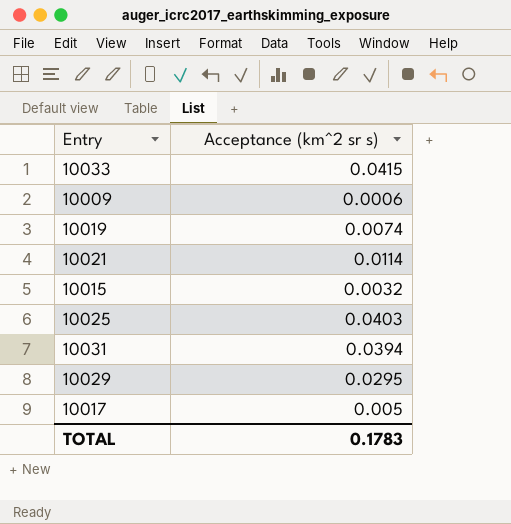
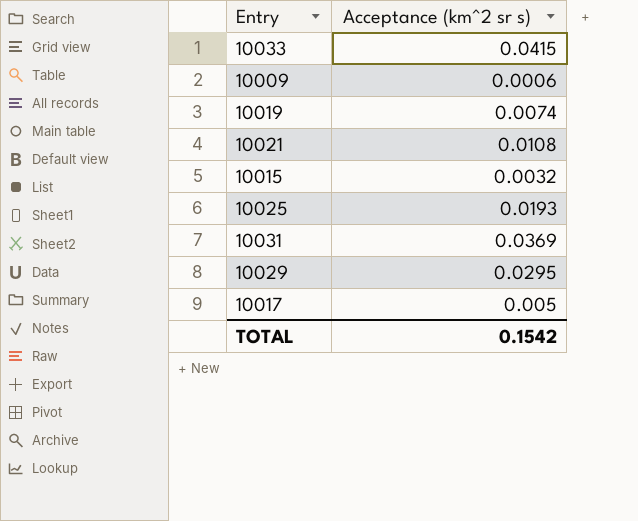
10021 | Acceptance (km^2 sr s): 0.0114 -> 0.0108
10025 | Acceptance (km^2 sr s): 0.0403 -> 0.0193
10031 | Acceptance (km^2 sr s): 0.0394 -> 0.0369
TOTAL | Acceptance (km^2 sr s): 0.1783 -> 0.1542

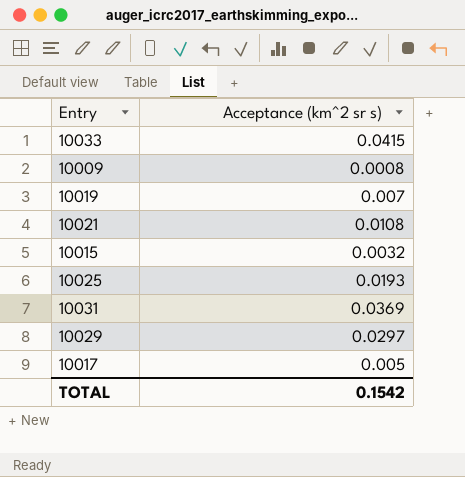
10009 | Acceptance (km^2 sr s): 0.0006 -> 0.0008
10019 | Acceptance (km^2 sr s): 0.0074 -> 0.007
10029 | Acceptance (km^2 sr s): 0.0295 -> 0.0297

